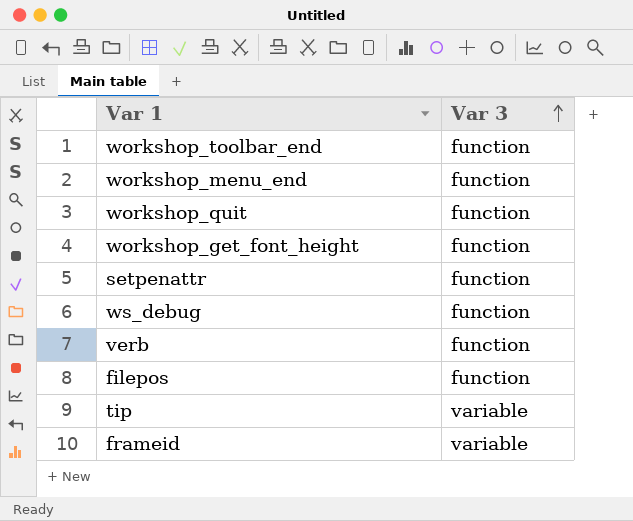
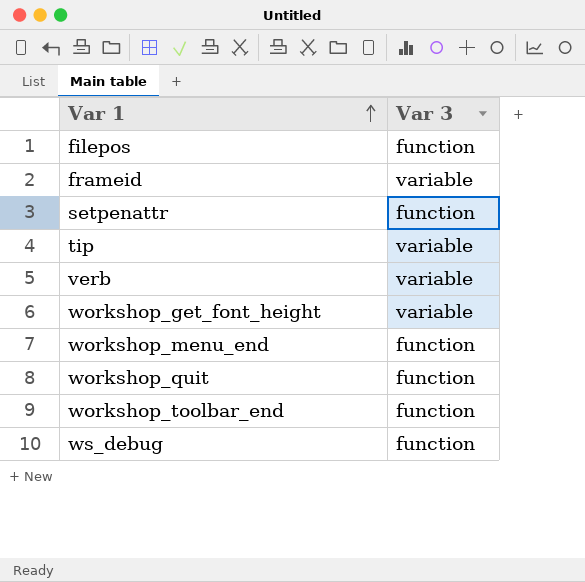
row order: Var 3 ascending -> Var 1 ascending
verb | Var 3: function -> variable
workshop_get_font_height | Var 3: function -> variable

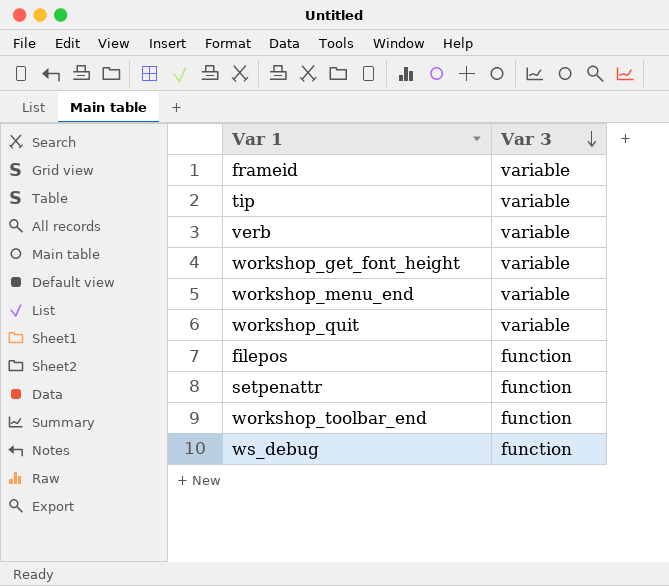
row order: Var 1 ascending -> Var 3 descending
workshop_menu_end | Var 3: function -> variable
workshop_quit | Var 3: function -> variable

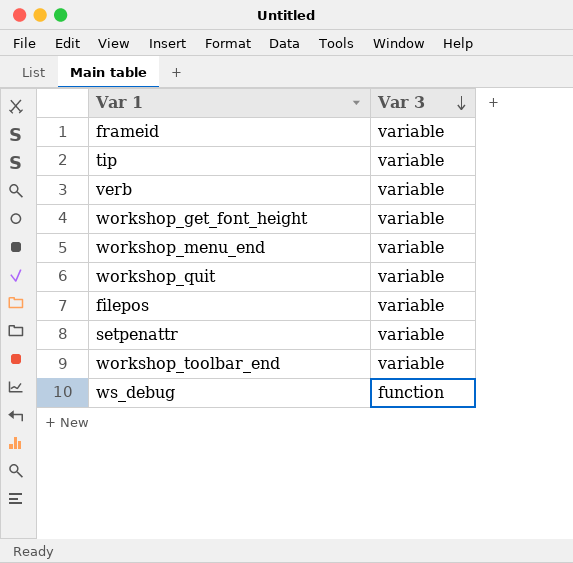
filepos | Var 3: function -> variable
setpenattr | Var 3: function -> variable
workshop_toolbar_end | Var 3: function -> variable

